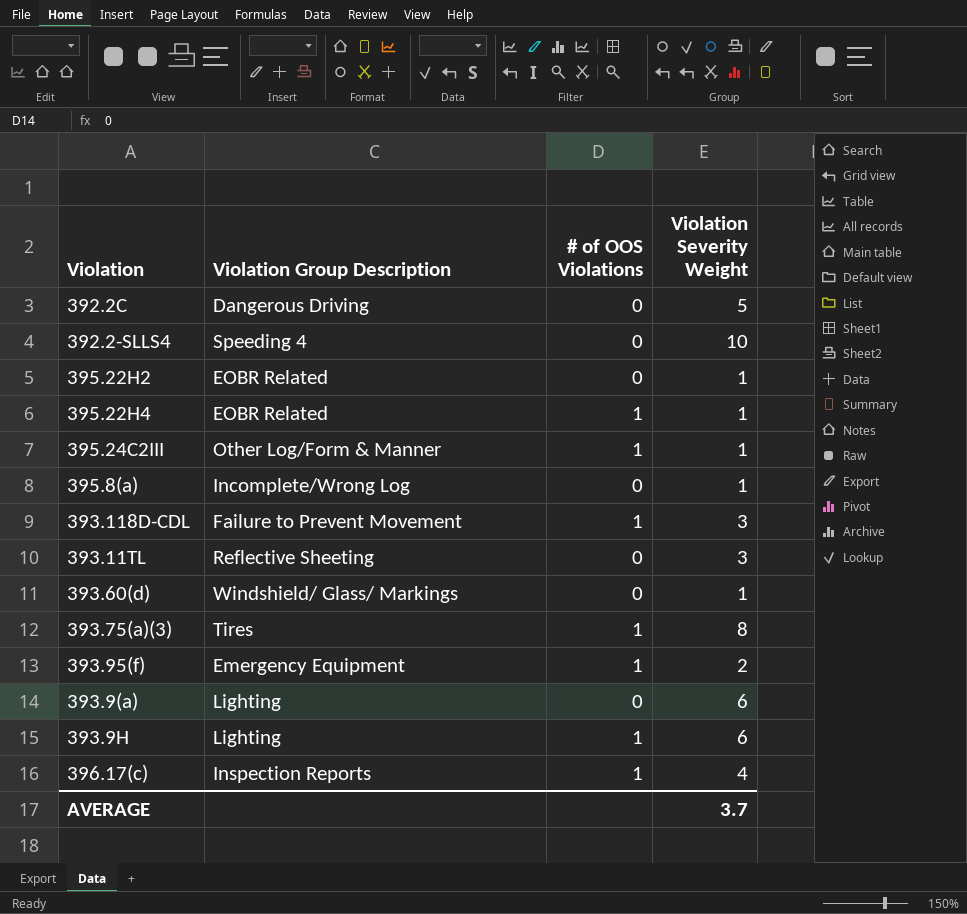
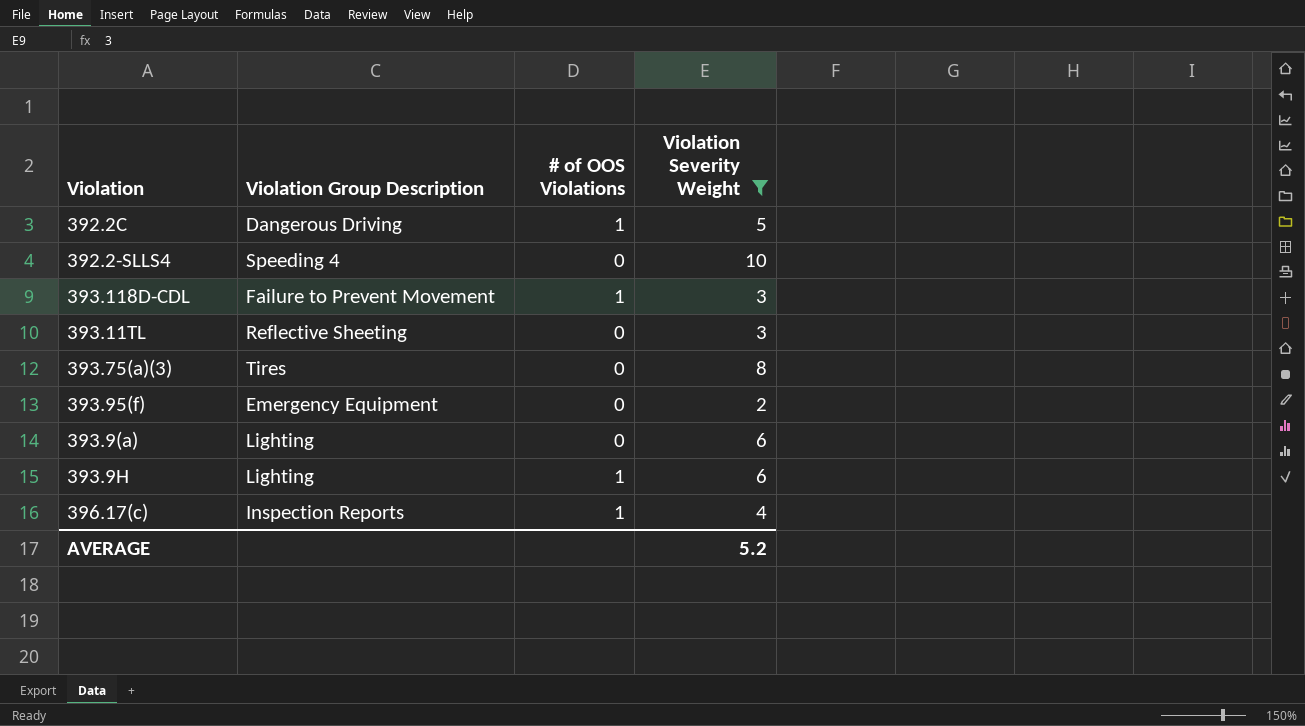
filter: none -> Violation Severity Weight != 1
392.2C | # of OOS Violations: 0 -> 1
393.75(a)(3) | # of OOS Violations: 1 -> 0
393.95(f) | # of OOS Violations: 1 -> 0
AVERAGE | Violation Severity Weight: 3.7 -> 5.2

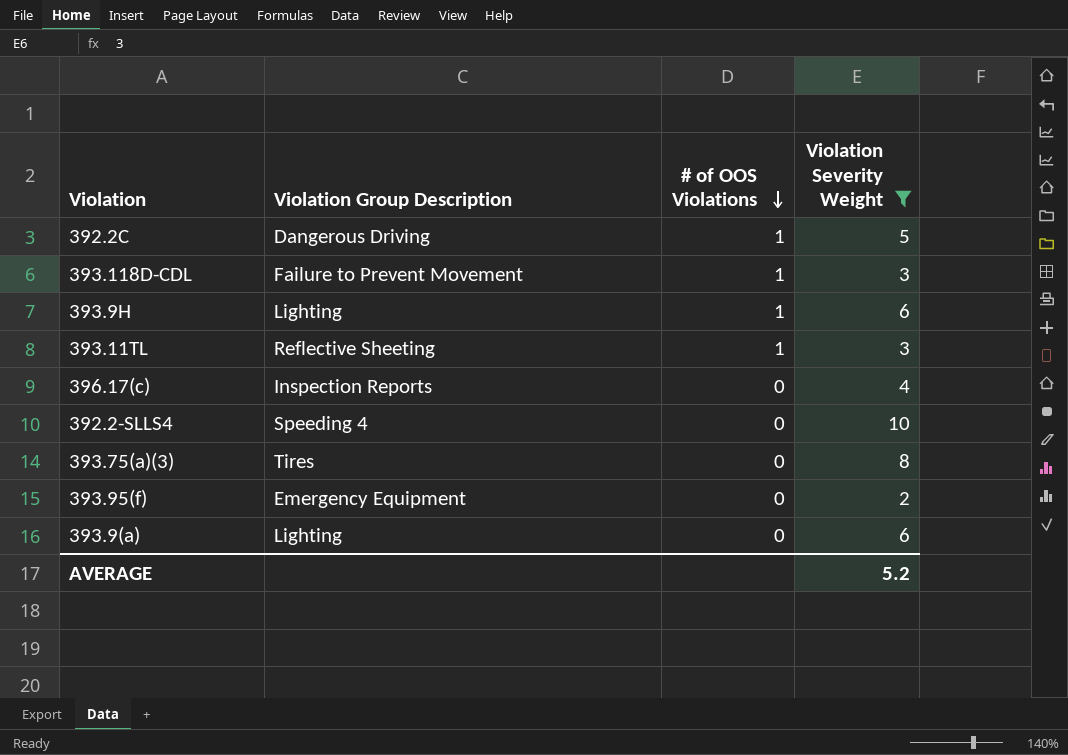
row order: none -> # of OOS Violations descending
393.11TL | # of OOS Violations: 0 -> 1
396.17(c) | # of OOS Violations: 1 -> 0

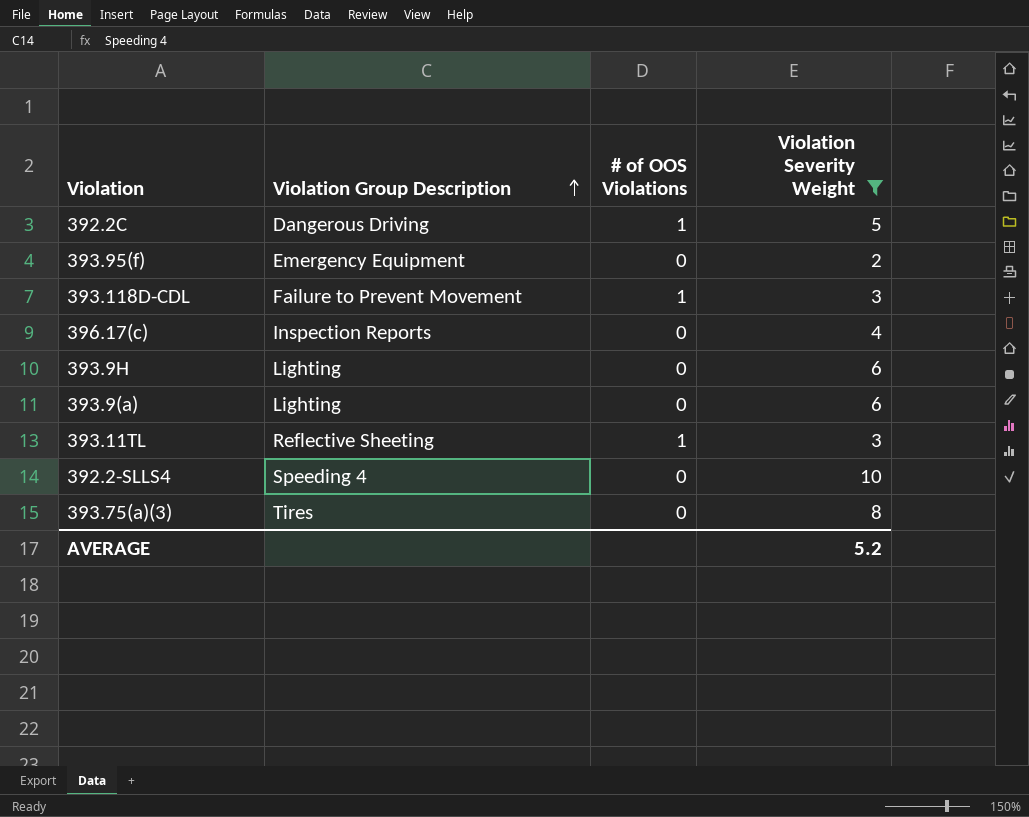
row order: # of OOS Violations descending -> Violation Group Description ascending
393.9H | # of OOS Violations: 1 -> 0

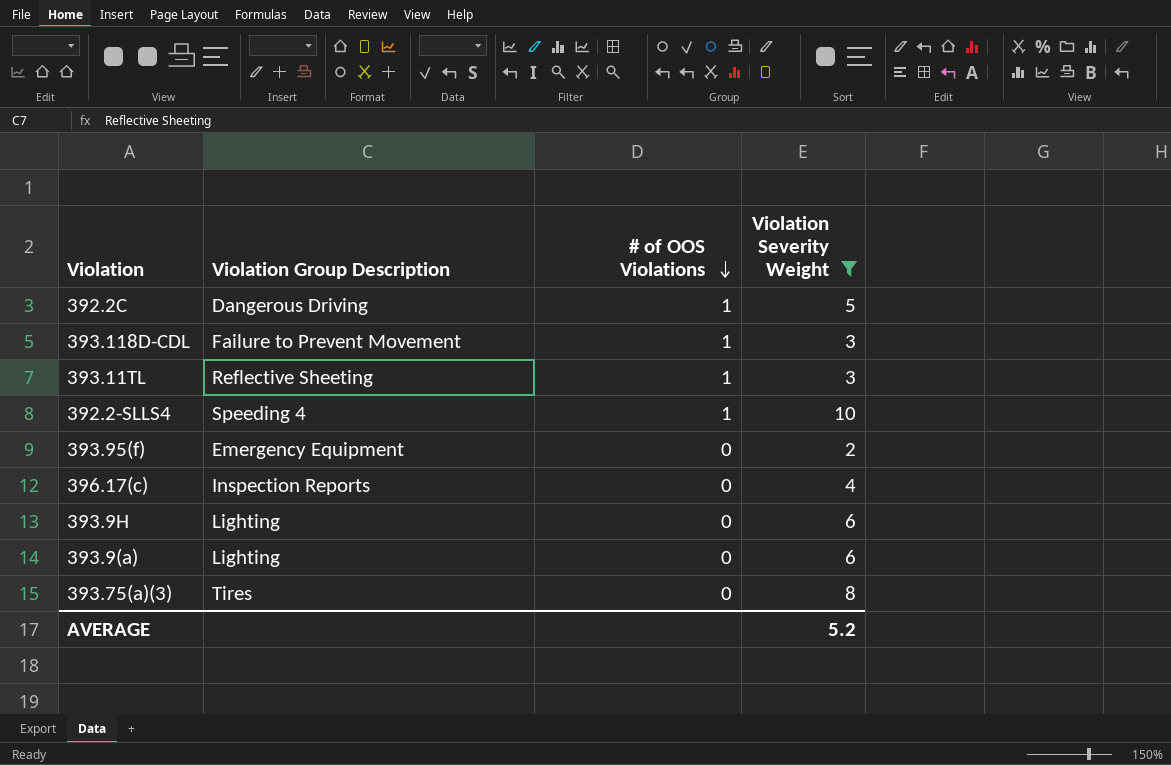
row order: Violation Group Description ascending -> # of OOS Violations descending
392.2-SLLS4 | # of OOS Violations: 0 -> 1

